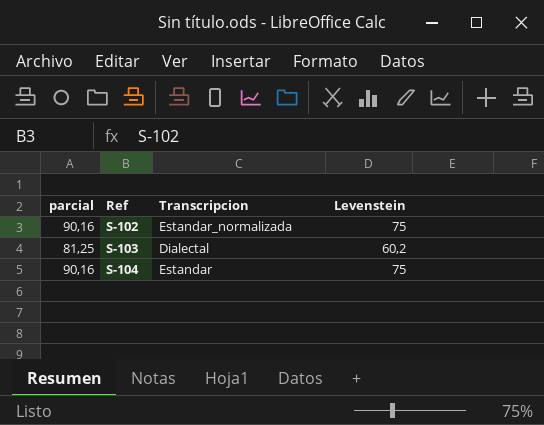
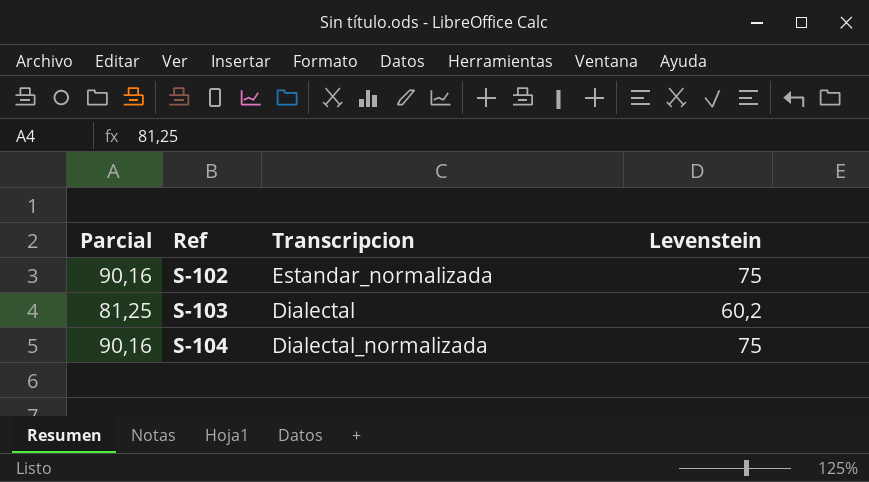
column name: parcial -> Parcial
S-104 | Transcripcion: Estandar -> Dialectal_normalizada

